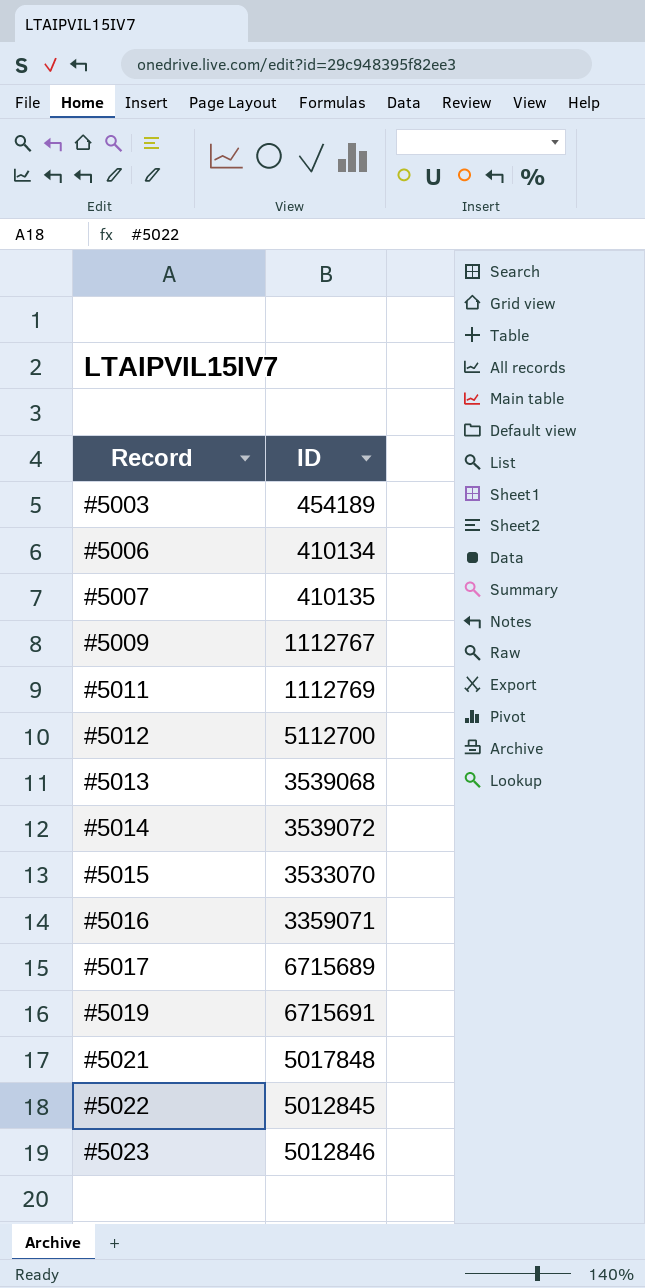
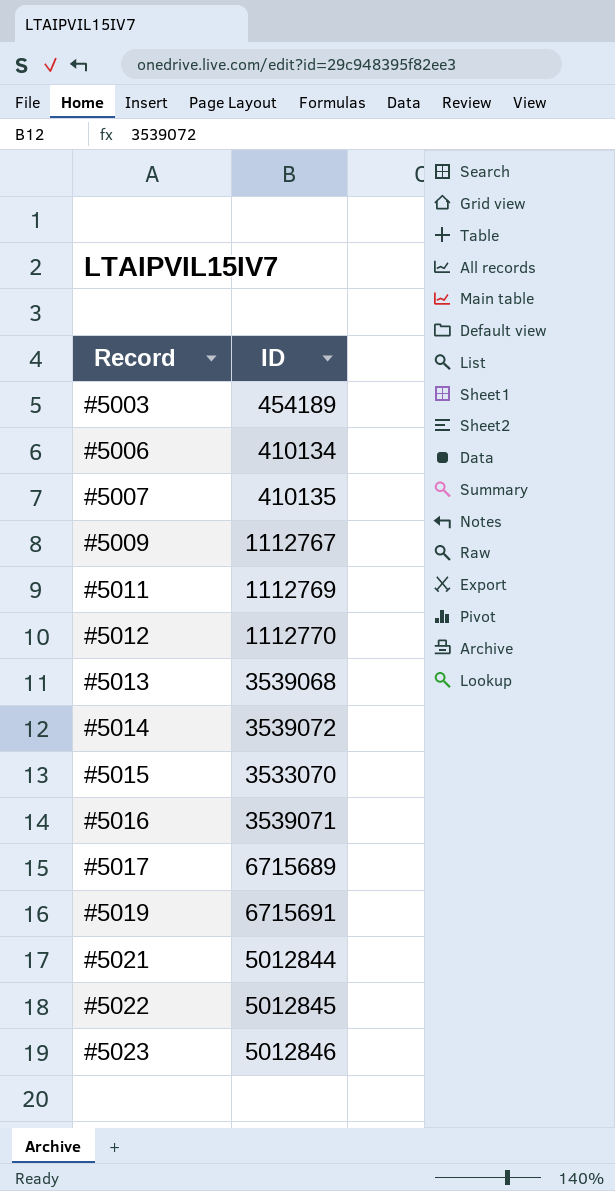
#5012 | ID: 5112700 -> 1112770
#5016 | ID: 3359071 -> 3539071
#5021 | ID: 5017848 -> 5012844

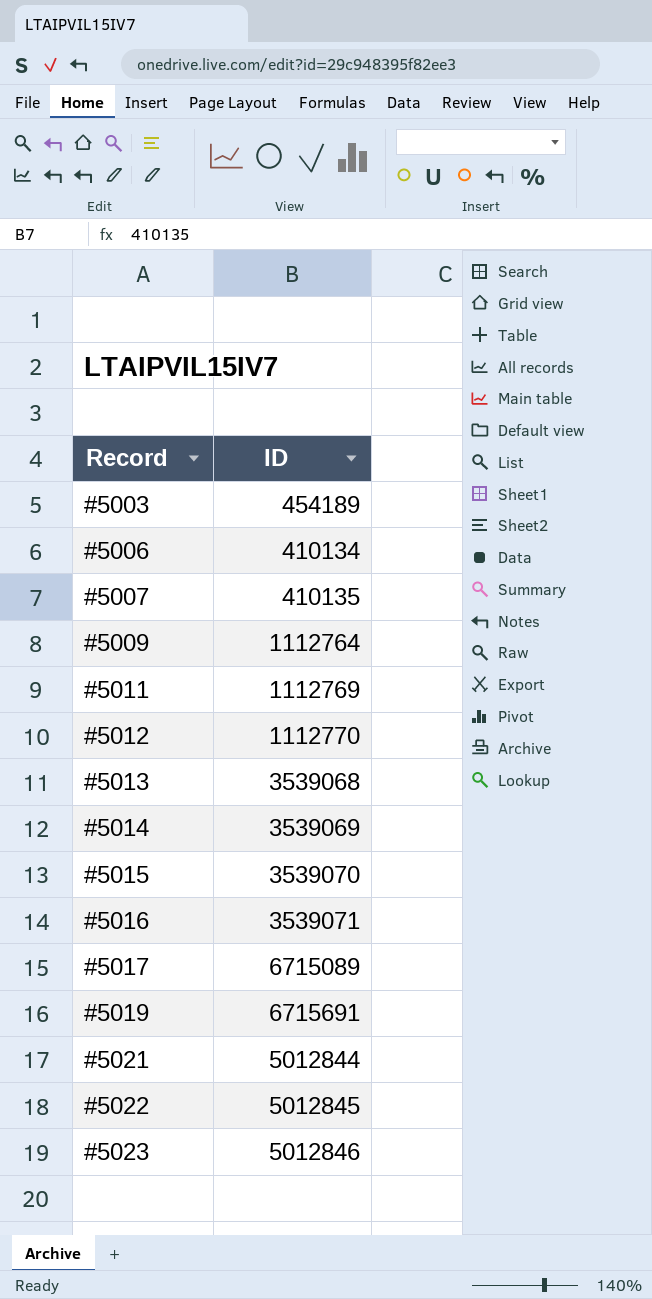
#5009 | ID: 1112767 -> 1112764
#5014 | ID: 3539072 -> 3539069
#5015 | ID: 3533070 -> 3539070
#5017 | ID: 6715689 -> 6715089

